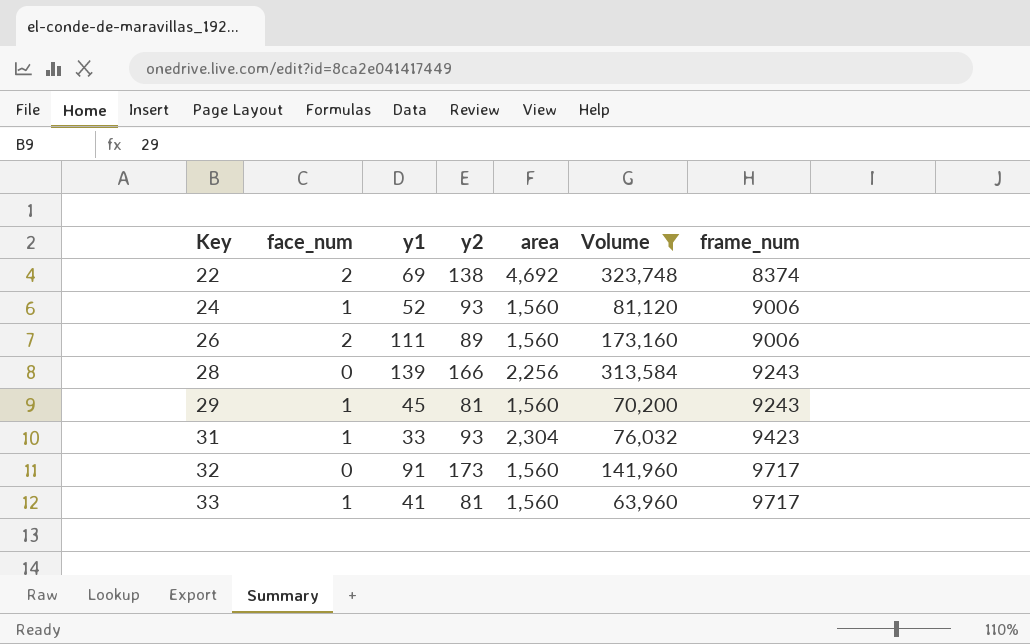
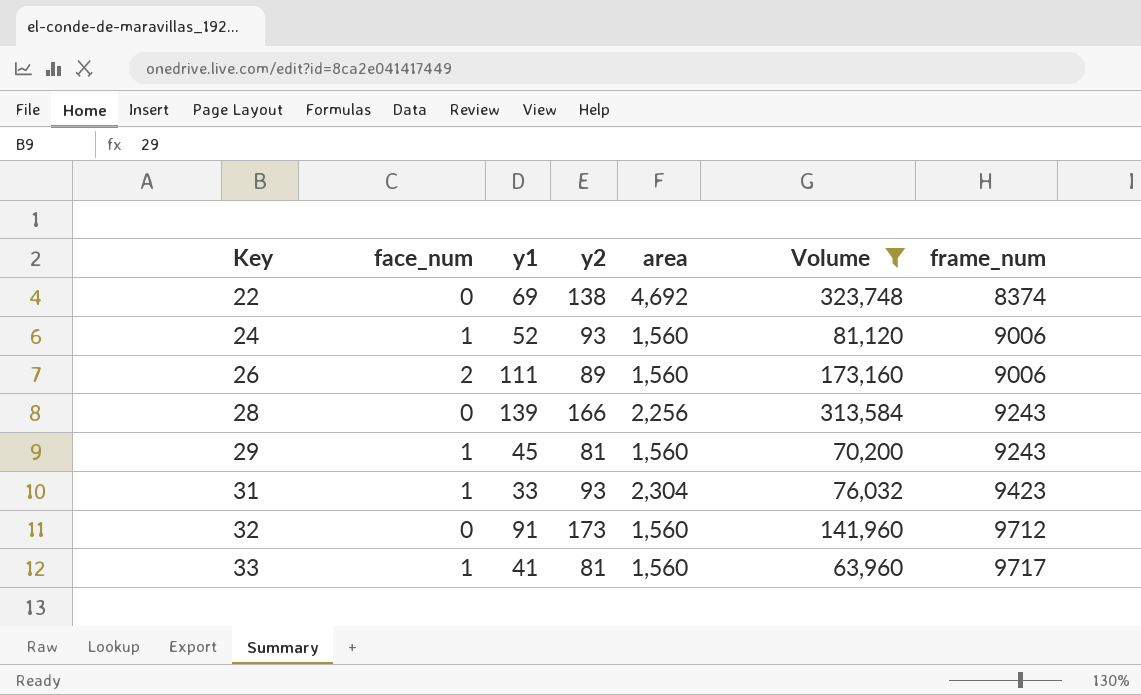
22 | face_num: 2 -> 0
32 | frame_num: 9717 -> 9712

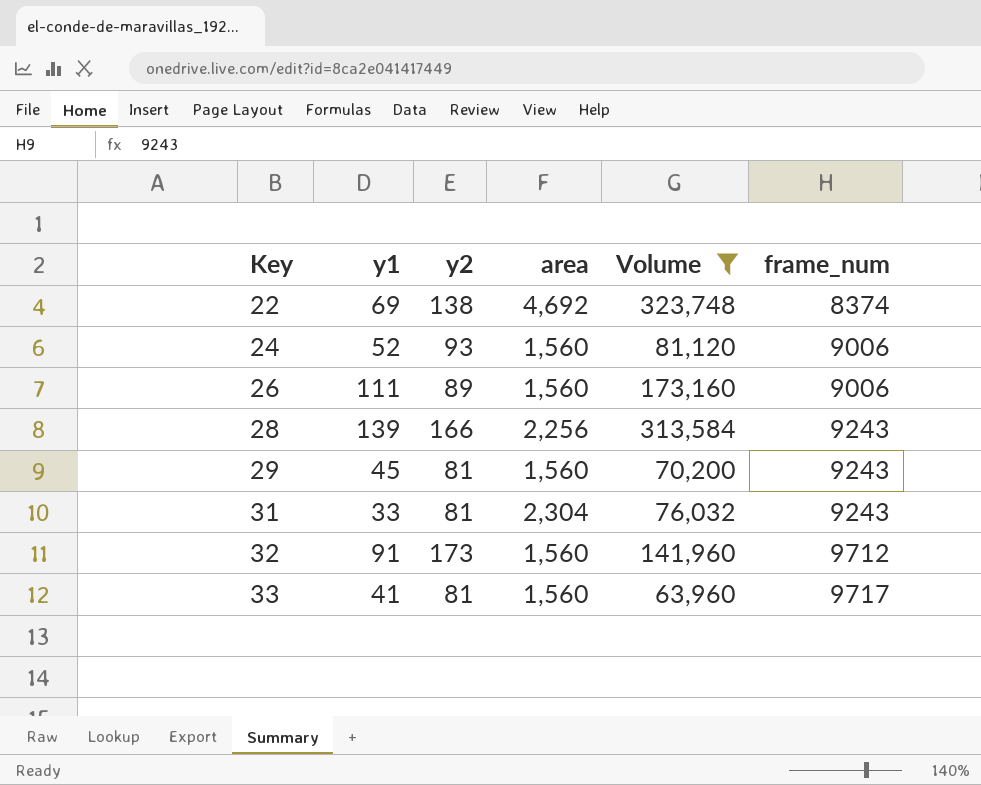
column face_num | position: 2 -> none
31 | y2: 93 -> 81
31 | frame_num: 9423 -> 9243

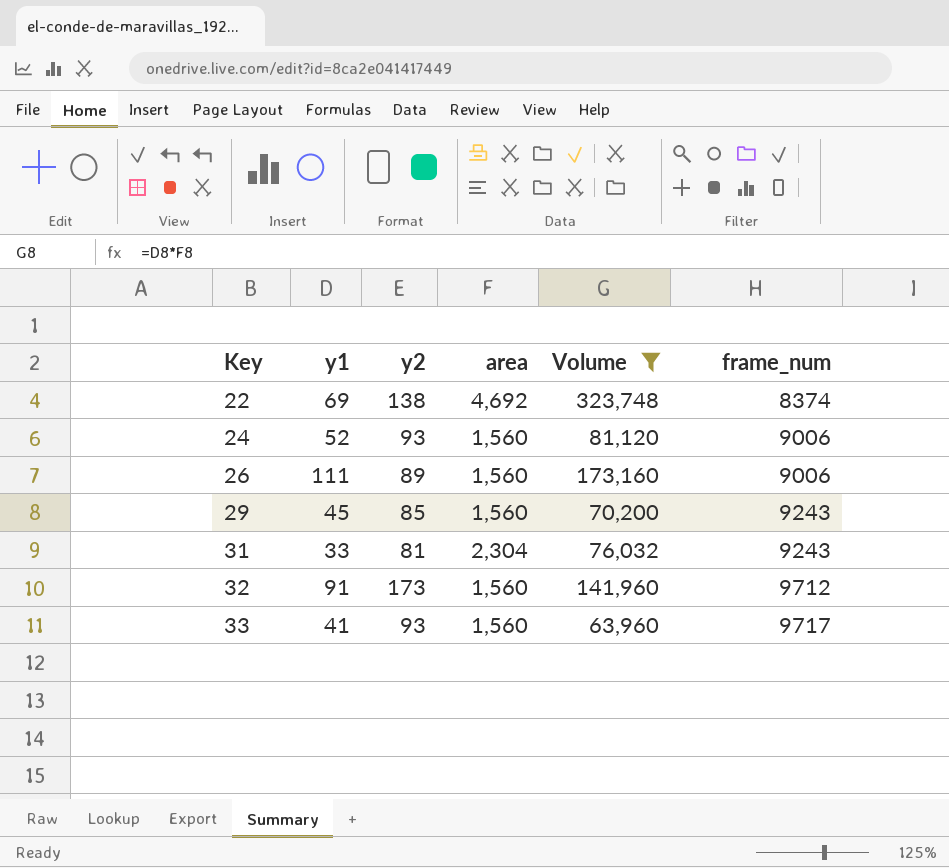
row 28: 139 | 166 | 2,256 | 313,584 | 9243 -> none
29 | y2: 81 -> 85
33 | y2: 81 -> 93

